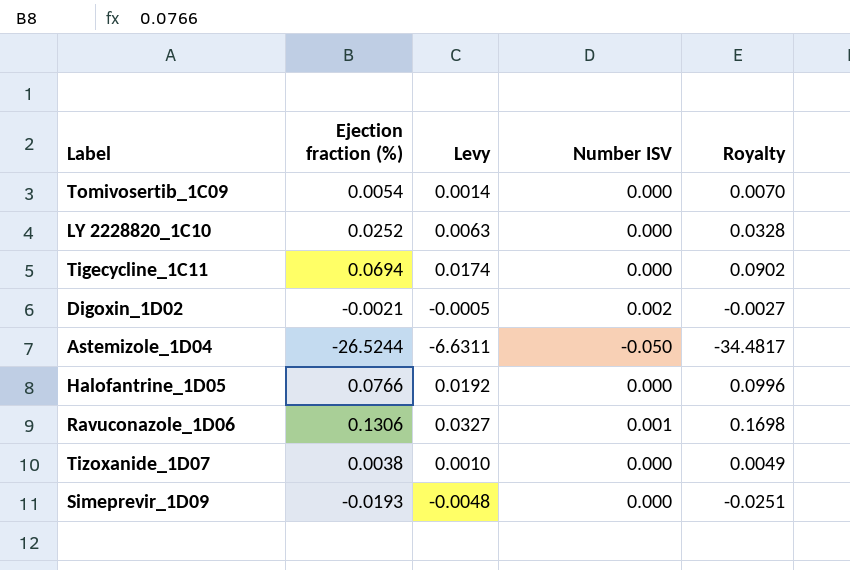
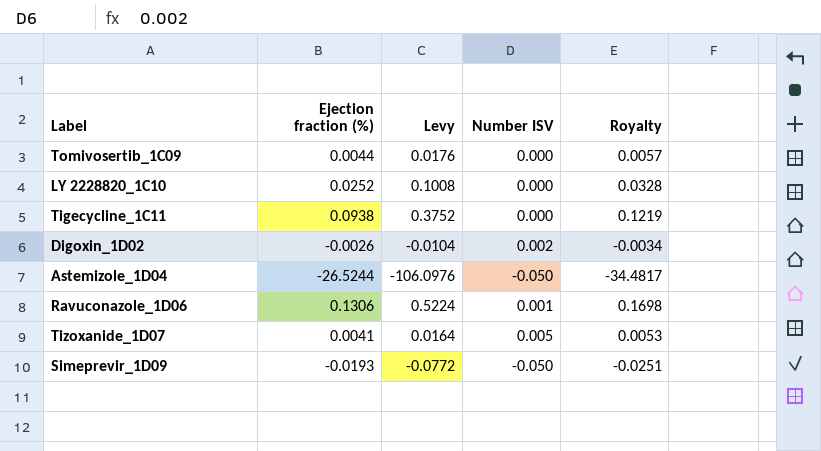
column Levy | formula: [Ejection fraction (%)] * 0.25 -> [Ejection fraction (%)] * 4
row Halofantrine_1D05: 0.0766 | 0.0192 | 0.000 | 0.0996 -> none
Tomivosertib_1C09 | Ejection fraction (%): 0.0054 -> 0.0044
Tomivosertib_1C09 | Royalty: 0.0070 -> 0.0057
Tigecycline_1C11 | Ejection fraction (%): 0.0694 -> 0.0938
Tigecycline_1C11 | Royalty: 0.0902 -> 0.1219
Digoxin_1D02 | Ejection fraction (%): -0.0021 -> -0.0026
Digoxin_1D02 | Royalty: -0.0027 -> -0.0034
Tizoxanide_1D07 | Ejection fraction (%): 0.0038 -> 0.0041
Tizoxanide_1D07 | Number ISV: 0.000 -> 0.005
Tizoxanide_1D07 | Royalty: 0.0049 -> 0.0053
Simeprevir_1D09 | Number ISV: 0.000 -> -0.050

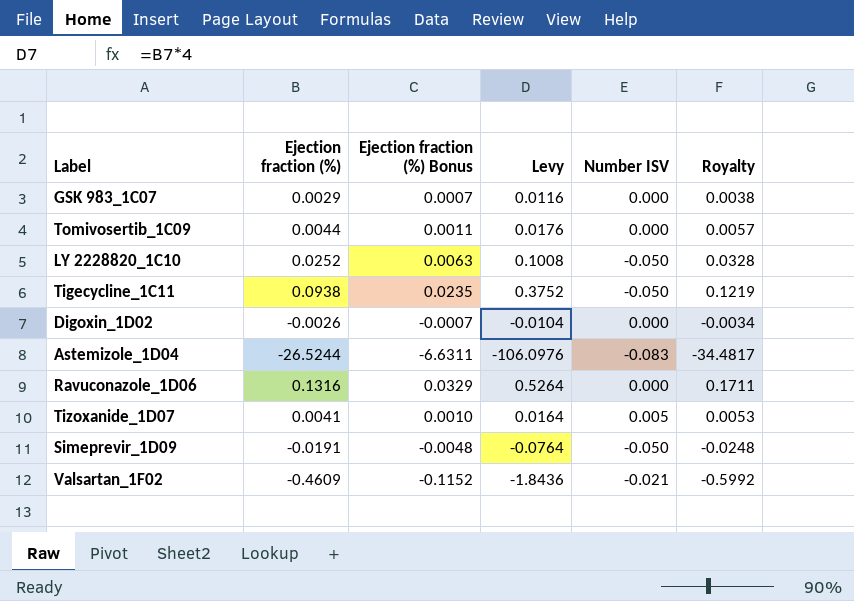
column Ejection fraction (%) Bonus | formula: none -> [Ejection fraction (%)] * 0.25
row GSK 983_1C07: none -> 0.0029 | 0.0007 | 0.0116 | 0.000 | 0.0038
LY 2228820_1C10 | Number ISV: 0.000 -> -0.050
Tigecycline_1C11 | Number ISV: 0.000 -> -0.050
Digoxin_1D02 | Number ISV: 0.002 -> 0.000
Astemizole_1D04 | Number ISV: -0.050 -> -0.083
Ravuconazole_1D06 | Ejection fraction (%): 0.1306 -> 0.1316
Ravuconazole_1D06 | Levy: 0.5224 -> 0.5264
Ravuconazole_1D06 | Number ISV: 0.001 -> 0.000
Ravuconazole_1D06 | Royalty: 0.1698 -> 0.1711
Simeprevir_1D09 | Ejection fraction (%): -0.0193 -> -0.0191
Simeprevir_1D09 | Levy: -0.0772 -> -0.0764
Simeprevir_1D09 | Royalty: -0.0251 -> -0.0248
row Valsartan_1F02: none -> -0.4609 | -0.1152 | -1.8436 | -0.021 | -0.5992

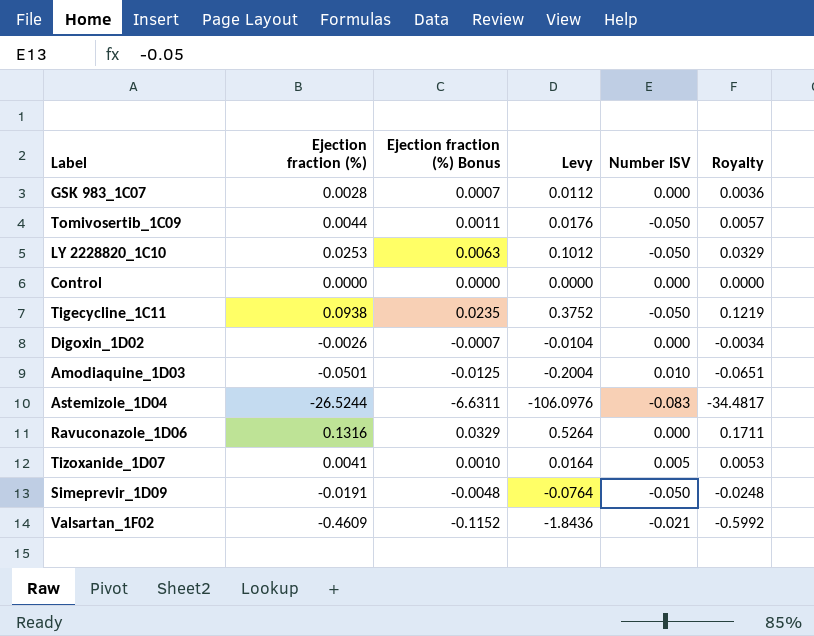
GSK 983_1C07 | Ejection fraction (%): 0.0029 -> 0.0028
GSK 983_1C07 | Levy: 0.0116 -> 0.0112
GSK 983_1C07 | Royalty: 0.0038 -> 0.0036
Tomivosertib_1C09 | Number ISV: 0.000 -> -0.050
LY 2228820_1C10 | Ejection fraction (%): 0.0252 -> 0.0253
LY 2228820_1C10 | Levy: 0.1008 -> 0.1012
LY 2228820_1C10 | Royalty: 0.0328 -> 0.0329
row Control: none -> 0.0000 | 0.0000 | 0.0000 | 0.000 | 0.0000
row Amodiaquine_1D03: none -> -0.0501 | -0.0125 | -0.2004 | 0.010 | -0.0651

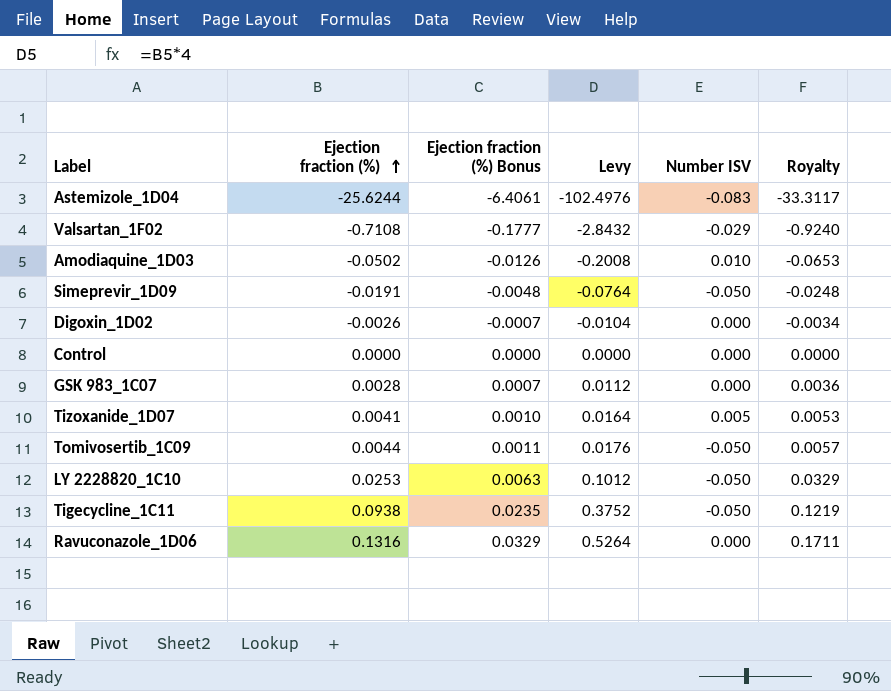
row order: none -> Ejection fraction (%) ascending
Astemizole_1D04 | Ejection fraction (%): -26.5244 -> -25.6244
Astemizole_1D04 | Ejection fraction (%) Bonus: -6.6311 -> -6.4061
Astemizole_1D04 | Levy: -106.0976 -> -102.4976
Astemizole_1D04 | Royalty: -34.4817 -> -33.3117
Valsartan_1F02 | Ejection fraction (%): -0.4609 -> -0.7108
Valsartan_1F02 | Ejection fraction (%) Bonus: -0.1152 -> -0.1777
Valsartan_1F02 | Levy: -1.8436 -> -2.8432
Valsartan_1F02 | Number ISV: -0.021 -> -0.029
Valsartan_1F02 | Royalty: -0.5992 -> -0.9240
Amodiaquine_1D03 | Ejection fraction (%): -0.0501 -> -0.0502
Amodiaquine_1D03 | Ejection fraction (%) Bonus: -0.0125 -> -0.0126
Amodiaquine_1D03 | Levy: -0.2004 -> -0.2008
Amodiaquine_1D03 | Royalty: -0.0651 -> -0.0653

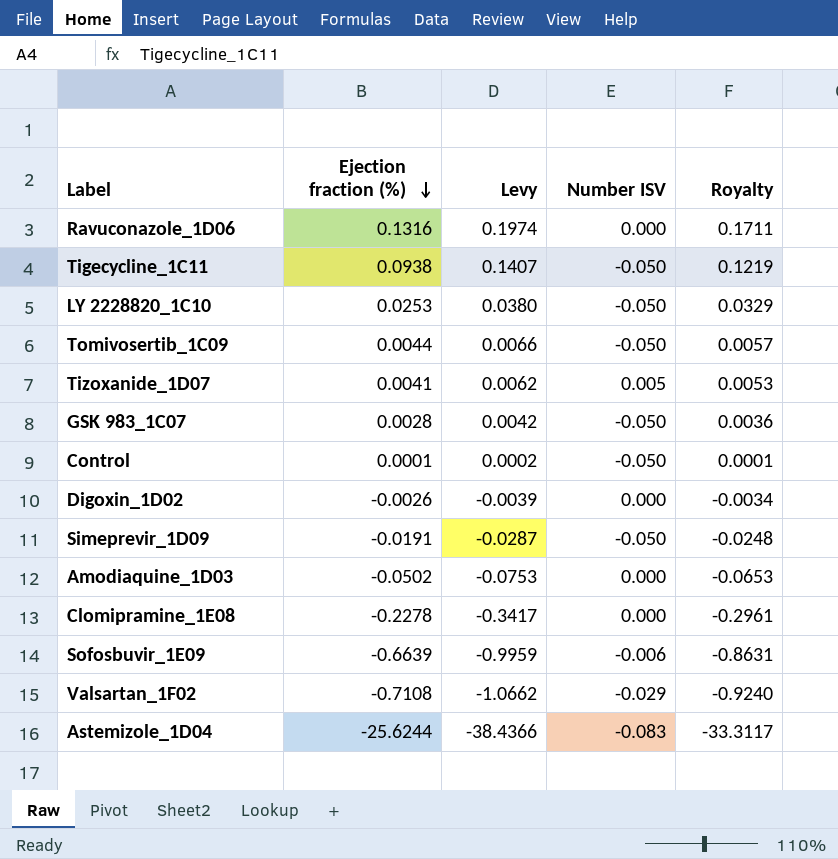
row order: Ejection fraction (%) ascending -> Ejection fraction (%) descending
column Ejection fraction (%) Bonus | formula: [Ejection fraction (%)] * 0.25 -> none
column Levy | formula: [Ejection fraction (%)] * 4 -> [Ejection fraction (%)] * 1.5
GSK 983_1C07 | Number ISV: 0.000 -> -0.050
Control | Ejection fraction (%): 0.0000 -> 0.0001
Control | Number ISV: 0.000 -> -0.050
Control | Royalty: 0.0000 -> 0.0001
Amodiaquine_1D03 | Number ISV: 0.010 -> 0.000
row Clomipramine_1E08: none -> -0.2278 | -0.3417 | 0.000 | -0.2961
row Sofosbuvir_1E09: none -> -0.6639 | -0.9959 | -0.006 | -0.8631

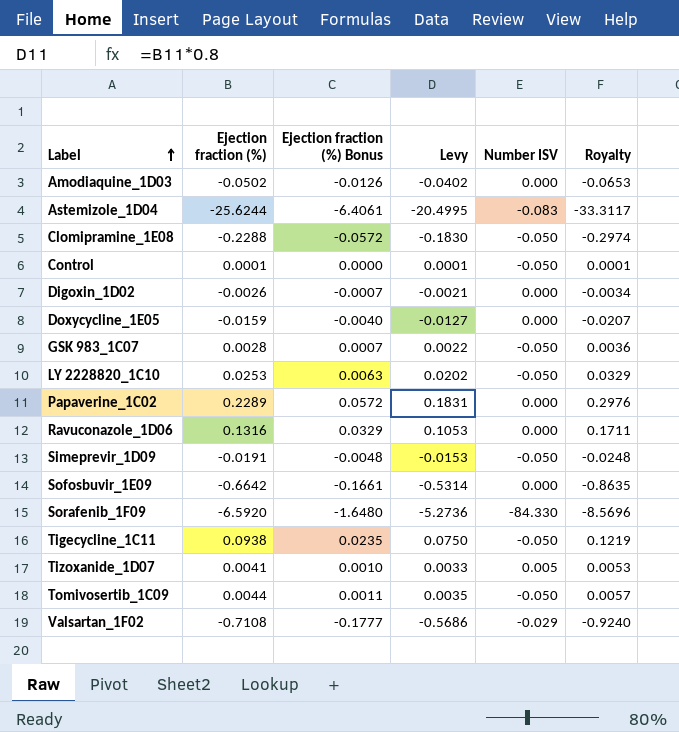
row order: Ejection fraction (%) descending -> Label ascending
column Ejection fraction (%) Bonus | formula: none -> [Ejection fraction (%)] * 0.25
column Levy | formula: [Ejection fraction (%)] * 1.5 -> [Ejection fraction (%)] * 0.8
Clomipramine_1E08 | Ejection fraction (%): -0.2278 -> -0.2288
Clomipramine_1E08 | Number ISV: 0.000 -> -0.050
Clomipramine_1E08 | Royalty: -0.2961 -> -0.2974
row Doxycycline_1E05: none -> -0.0159 | -0.0040 | -0.0127 | 0.000 | -0.0207
row Papaverine_1C02: none -> 0.2289 | 0.0572 | 0.1831 | 0.000 | 0.2976
Sofosbuvir_1E09 | Ejection fraction (%): -0.6639 -> -0.6642
Sofosbuvir_1E09 | Number ISV: -0.006 -> 0.000
Sofosbuvir_1E09 | Royalty: -0.8631 -> -0.8635
row Sorafenib_1F09: none -> -6.5920 | -1.6480 | -5.2736 | -84.330 | -8.5696

